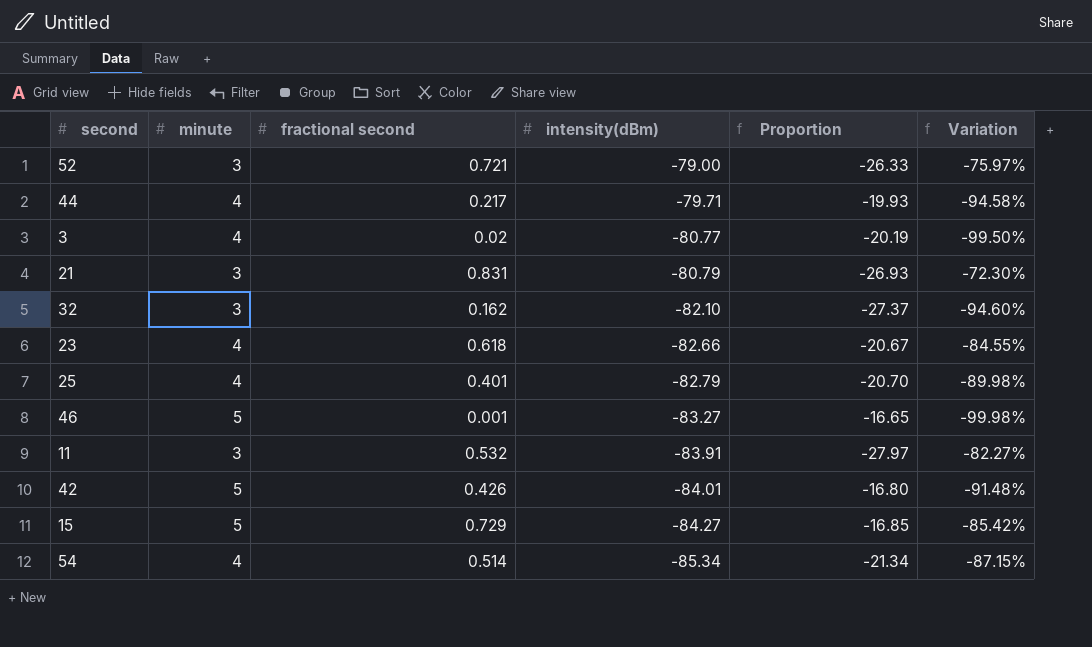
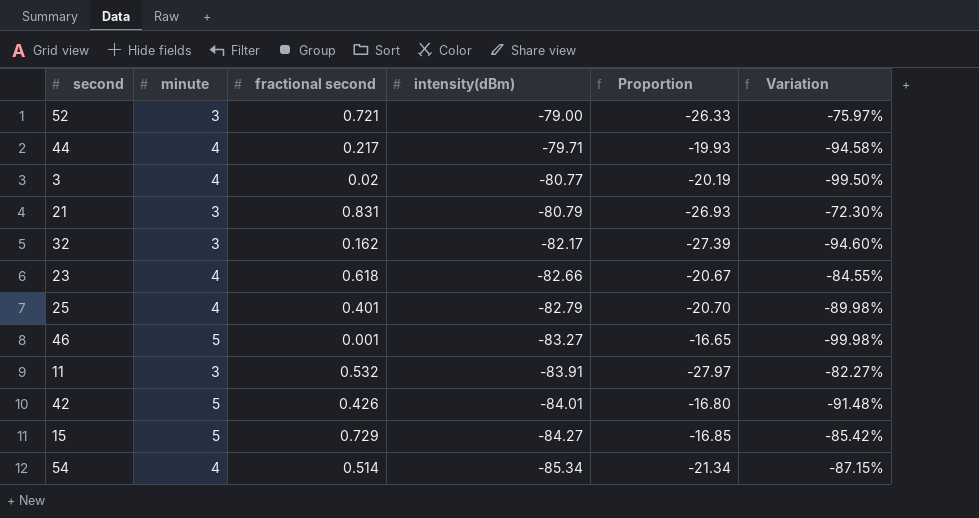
32 | intensity(dBm): -82.10 -> -82.17
32 | Proportion: -27.37 -> -27.39

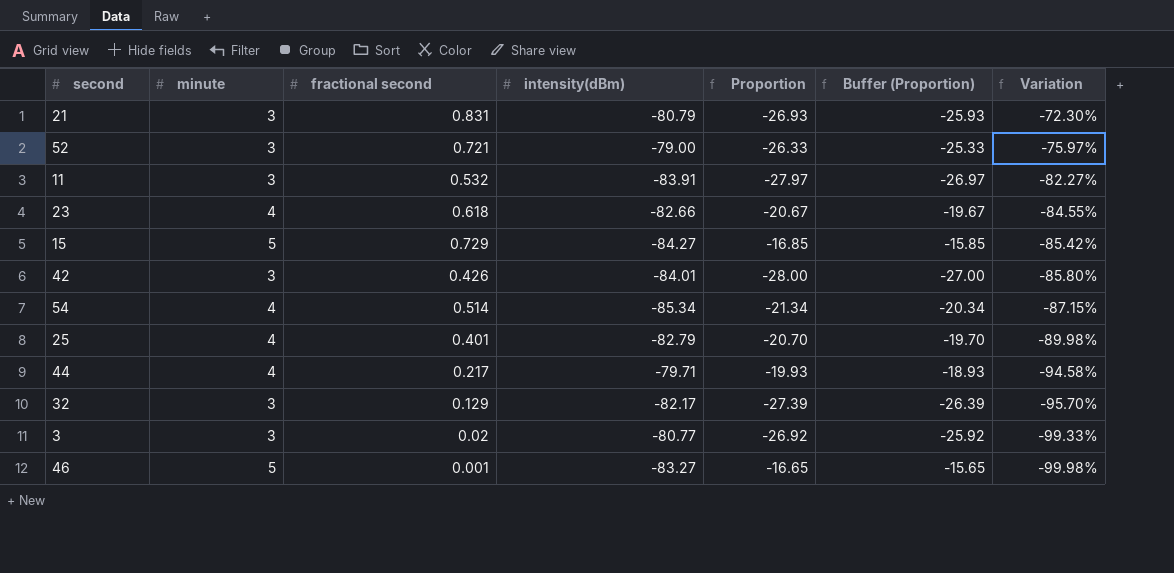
row order: intensity(dBm) descending -> Variation descending
column Buffer (Proportion) | formula: none -> [Proportion] + 1
42 | minute: 5 -> 3
42 | Proportion: -16.80 -> -28.00
42 | Variation: -91.48% -> -85.80%
32 | fractional second: 0.162 -> 0.129
32 | Variation: -94.60% -> -95.70%
3 | minute: 4 -> 3
3 | Proportion: -20.19 -> -26.92
3 | Variation: -99.50% -> -99.33%

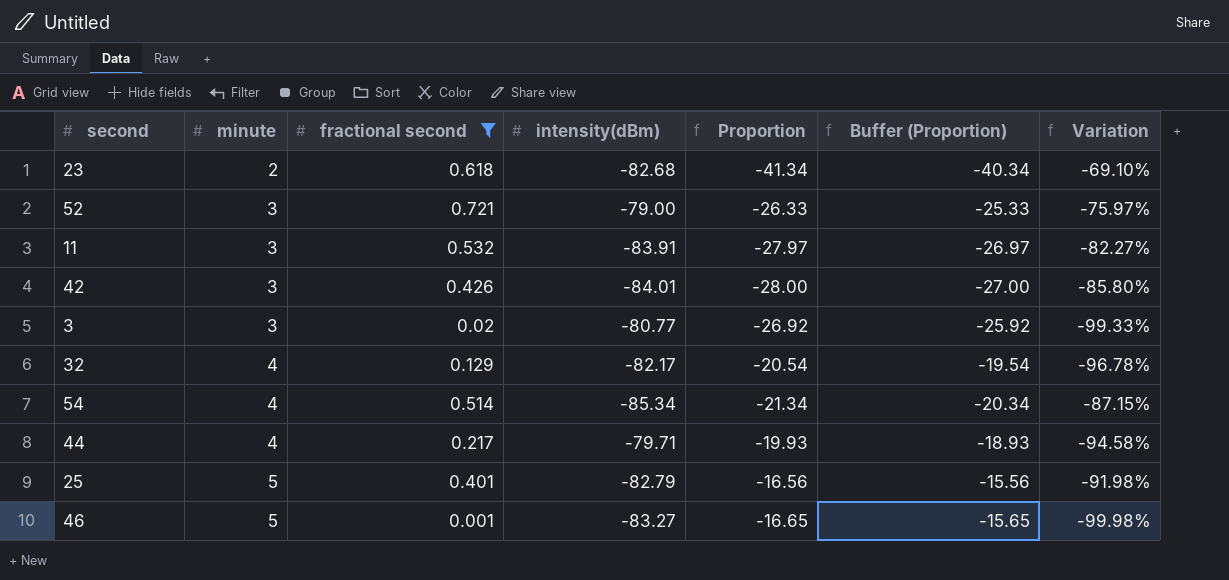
filter: none -> fractional second <= 0.721
row order: Variation descending -> minute ascending
23 | minute: 4 -> 2
23 | intensity(dBm): -82.66 -> -82.68
23 | Proportion: -20.67 -> -41.34
23 | Buffer (Proportion): -19.67 -> -40.34
23 | Variation: -84.55% -> -69.10%
32 | minute: 3 -> 4
32 | Proportion: -27.39 -> -20.54
32 | Buffer (Proportion): -26.39 -> -19.54
32 | Variation: -95.70% -> -96.78%
25 | minute: 4 -> 5
25 | Proportion: -20.70 -> -16.56
25 | Buffer (Proportion): -19.70 -> -15.56
25 | Variation: -89.98% -> -91.98%

